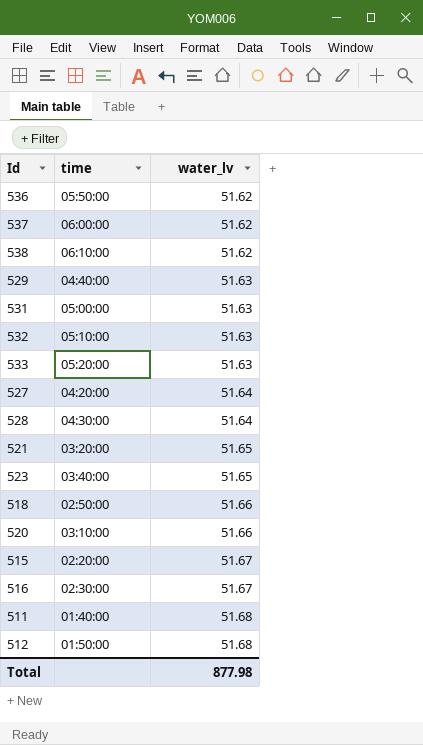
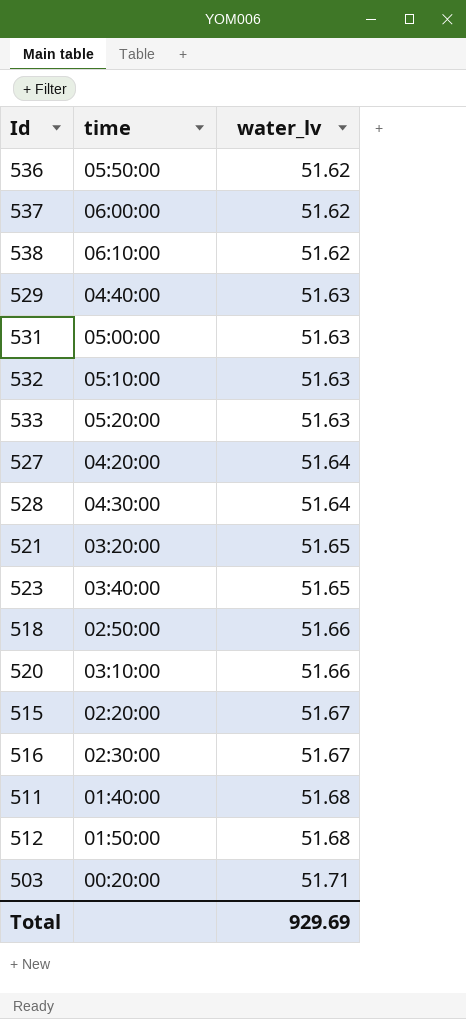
row 503: none -> 00:20:00 | 51.71
Total | water_lv: 877.98 -> 929.69

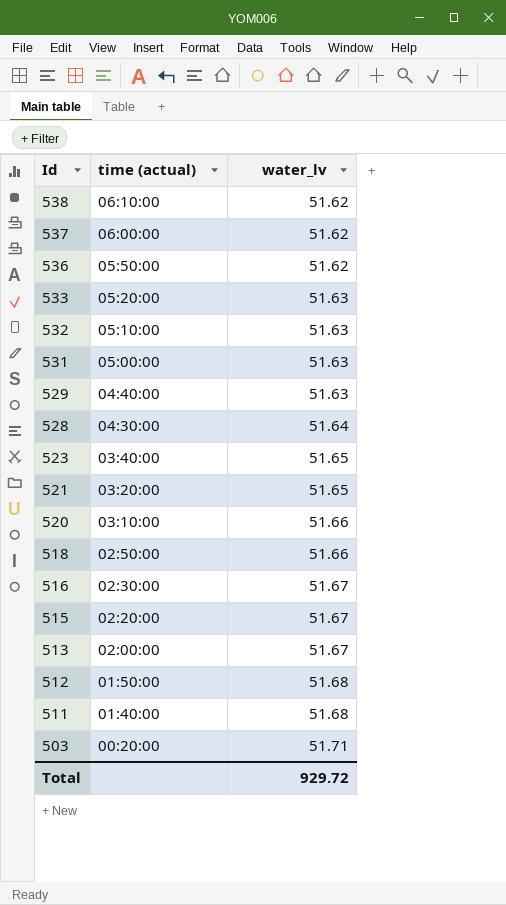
row order: water_lv ascending -> Id descending
column name: time -> time (actual)
row 527: 04:20:00 | 51.64 -> none
row 513: none -> 02:00:00 | 51.67
Total | water_lv: 929.69 -> 929.72

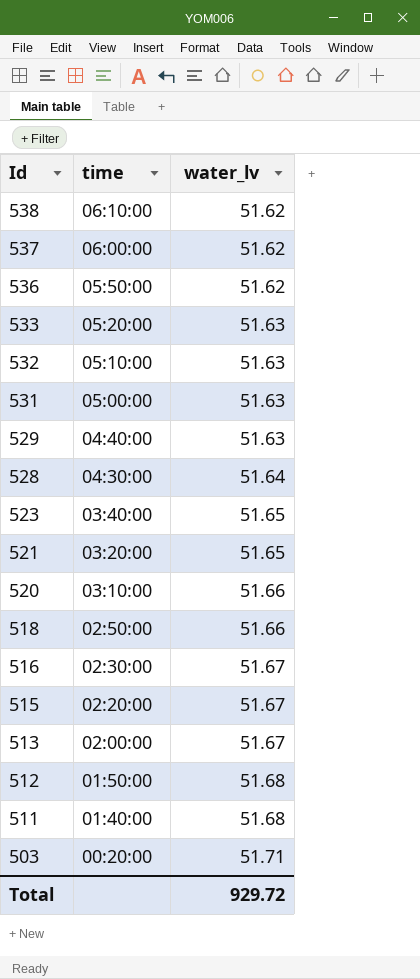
column name: time (actual) -> time

